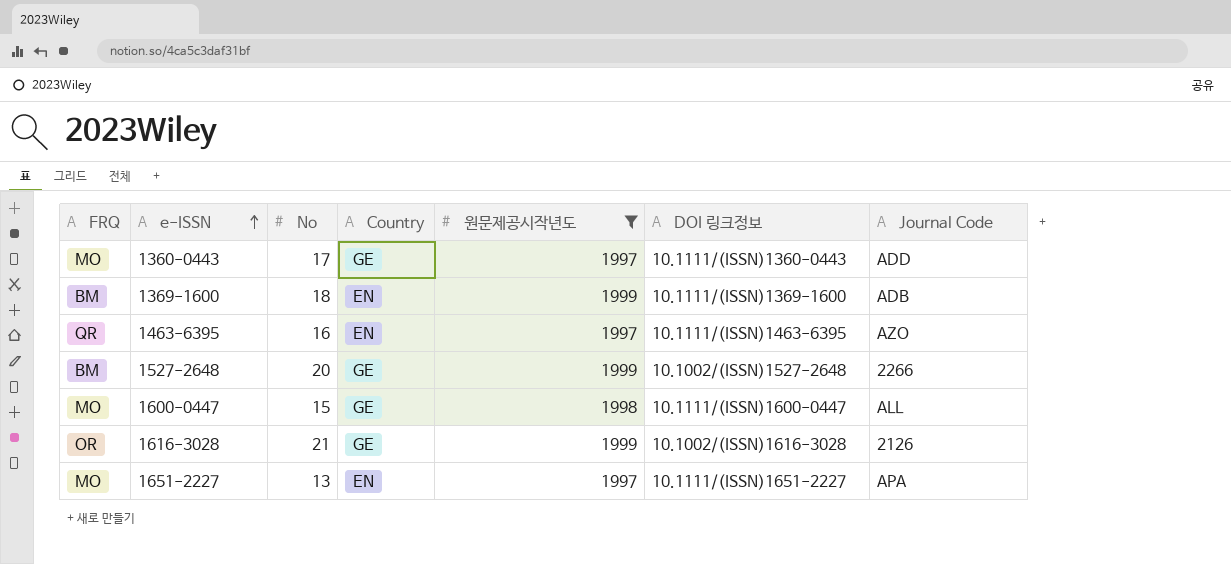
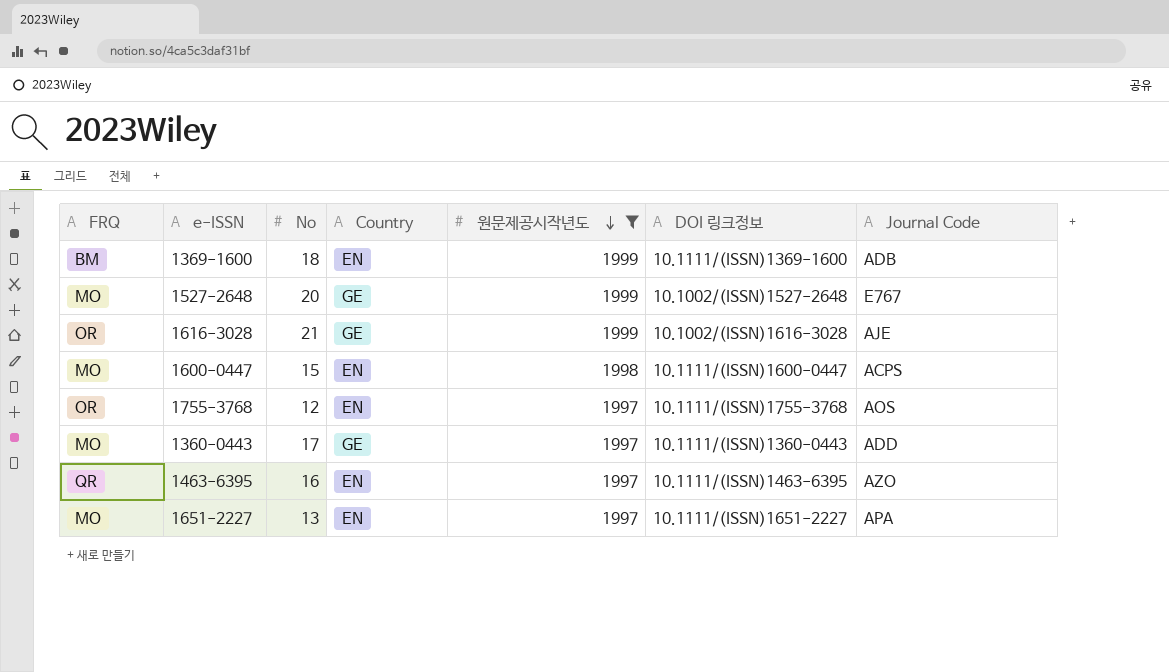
row order: e-ISSN ascending -> 원문제공시작년도 descending
1527-2648 | FRQ: BM -> MO
1527-2648 | Journal Code: 2266 -> E767
1616-3028 | Journal Code: 2126 -> AJE
1600-0447 | Country: GE -> EN
1600-0447 | Journal Code: ALL -> ACPS
row 1755-3768: none -> OR | 12 | EN | 1997 | 10.1111/(ISSN)1755-3768 | AOS

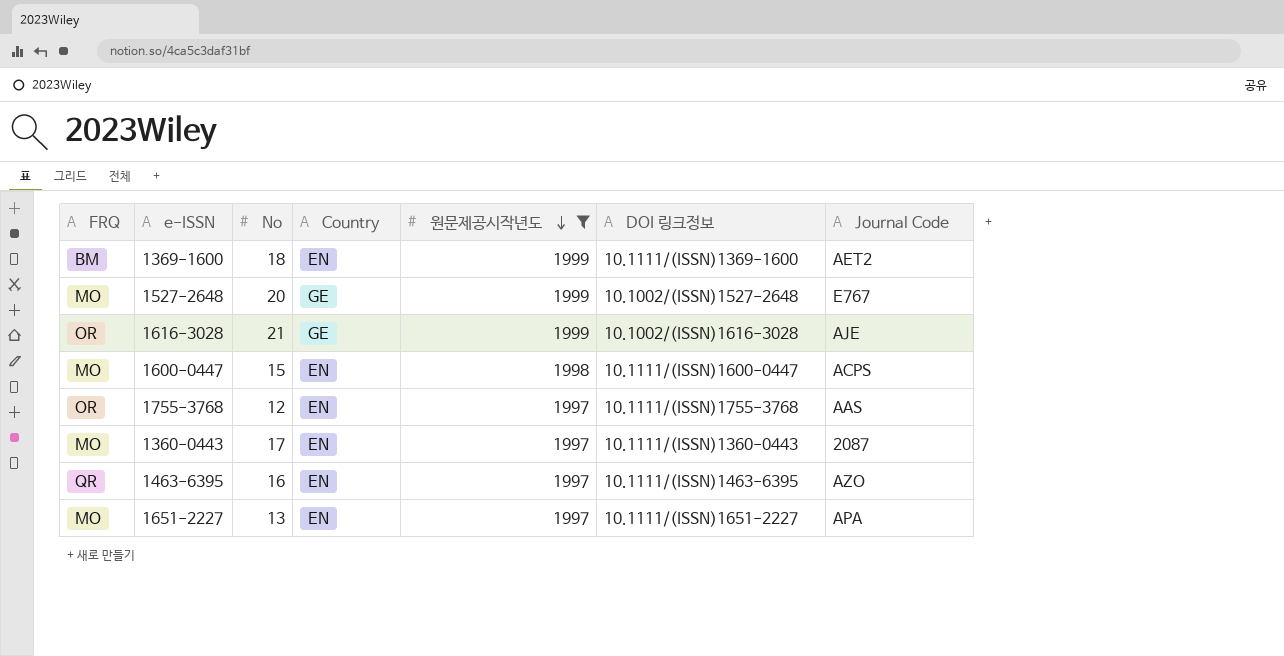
1369-1600 | Journal Code: ADB -> AET2
1755-3768 | Journal Code: AOS -> AAS
1360-0443 | Country: GE -> EN
1360-0443 | Journal Code: ADD -> 2087

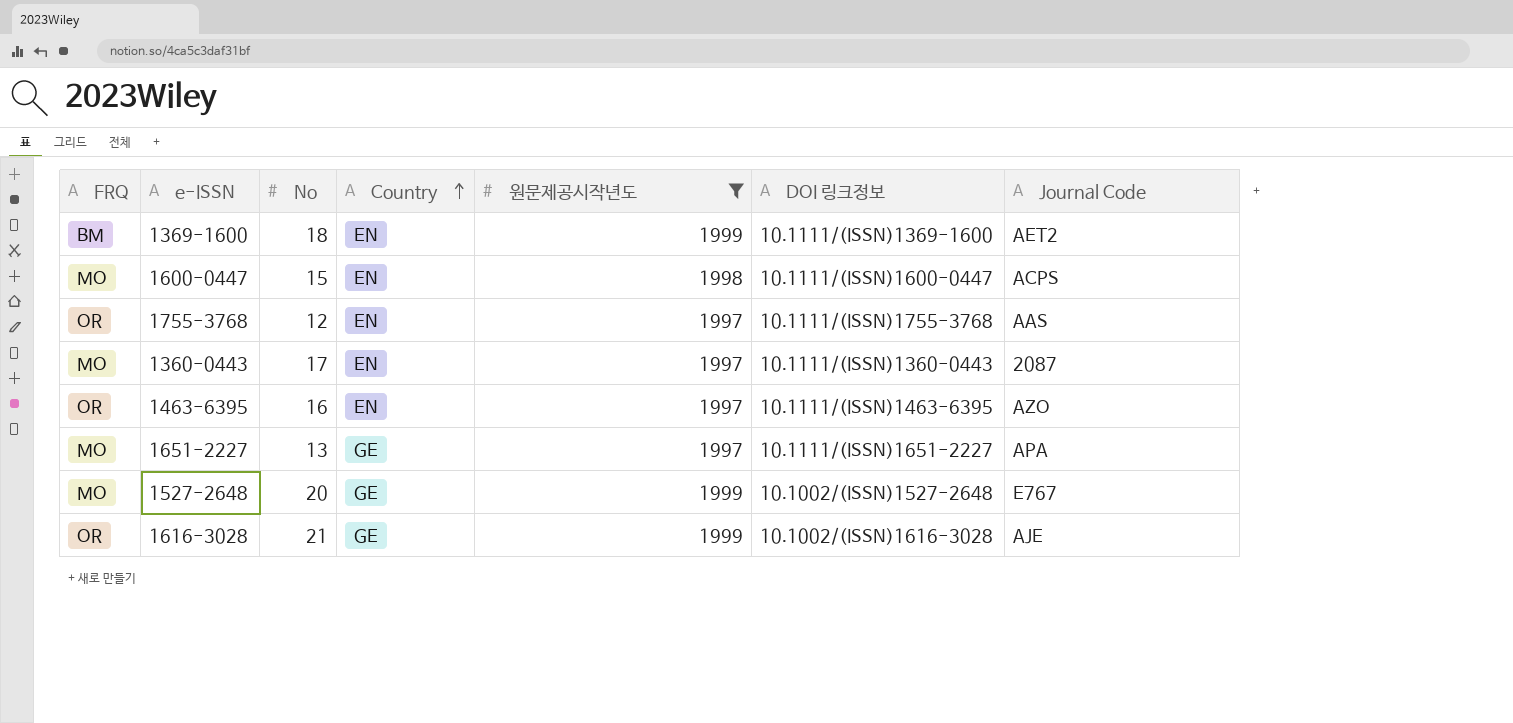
row order: 원문제공시작년도 descending -> Country ascending
1463-6395 | FRQ: QR -> OR
1651-2227 | Country: EN -> GE

